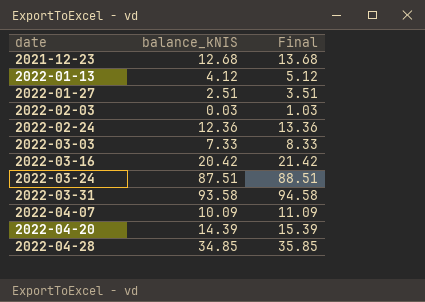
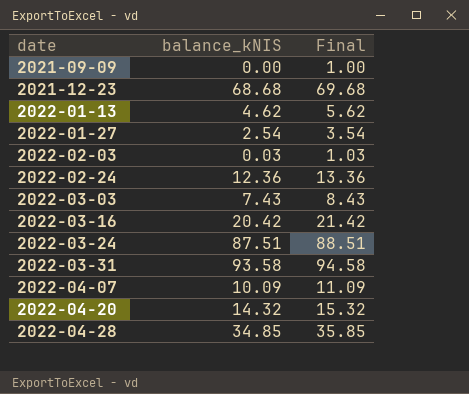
row 2021-09-09: none -> 0.00 | 1.00
2021-12-23 | balance_kNIS: 12.68 -> 68.68
2021-12-23 | Final: 13.68 -> 69.68
2022-01-13 | balance_kNIS: 4.12 -> 4.62
2022-01-13 | Final: 5.12 -> 5.62
2022-01-27 | balance_kNIS: 2.51 -> 2.54
2022-01-27 | Final: 3.51 -> 3.54
2022-03-03 | balance_kNIS: 7.33 -> 7.43
2022-03-03 | Final: 8.33 -> 8.43
2022-04-20 | balance_kNIS: 14.39 -> 14.32
2022-04-20 | Final: 15.39 -> 15.32

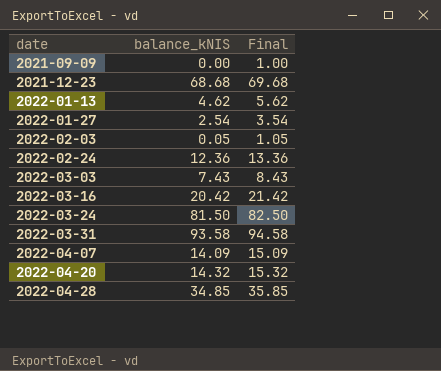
2022-02-03 | balance_kNIS: 0.03 -> 0.05
2022-02-03 | Final: 1.03 -> 1.05
2022-03-24 | balance_kNIS: 87.51 -> 81.50
2022-03-24 | Final: 88.51 -> 82.50
2022-04-07 | balance_kNIS: 10.09 -> 14.09
2022-04-07 | Final: 11.09 -> 15.09

